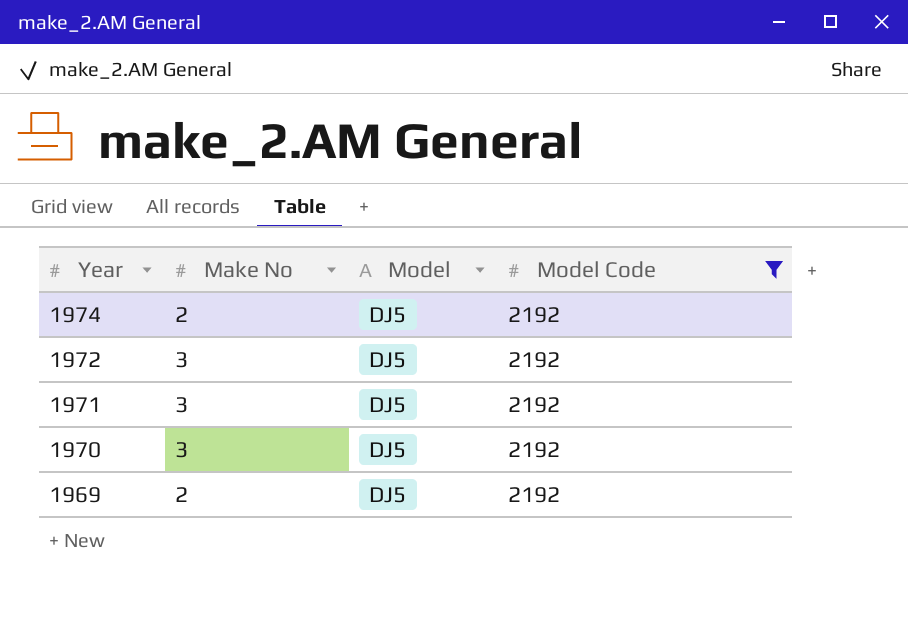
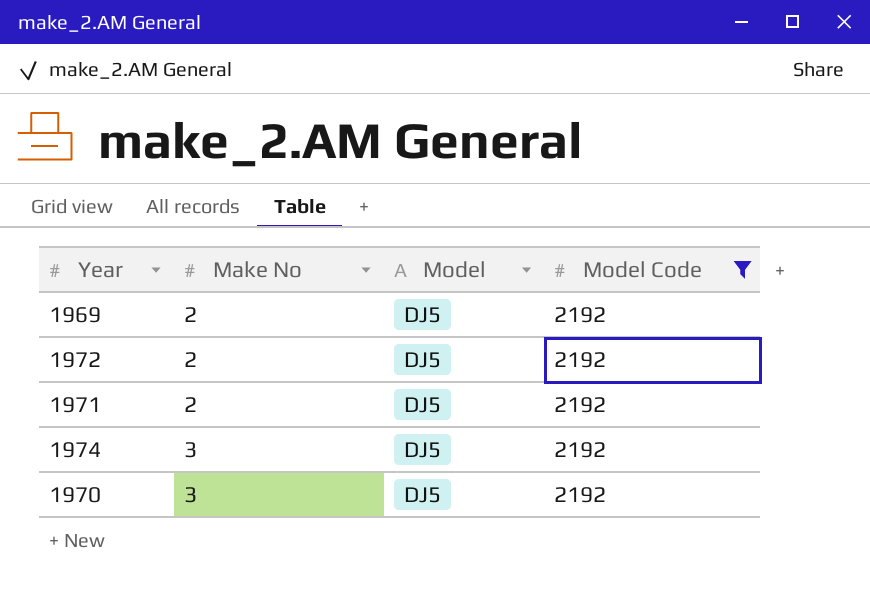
row order: Year descending -> Make No ascending
1972 | Make No: 3 -> 2
1971 | Make No: 3 -> 2
1974 | Make No: 2 -> 3

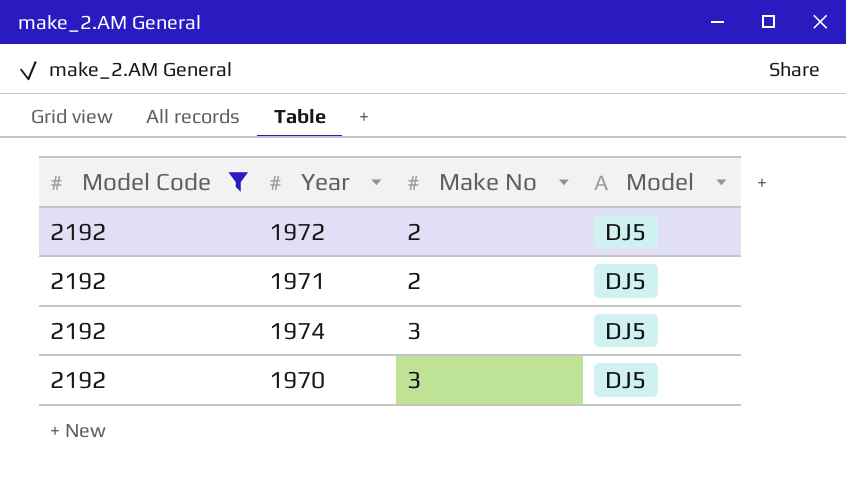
column Model Code | position: 4 -> 1
row 1969: 2 | DJ5 | 2192 -> none

